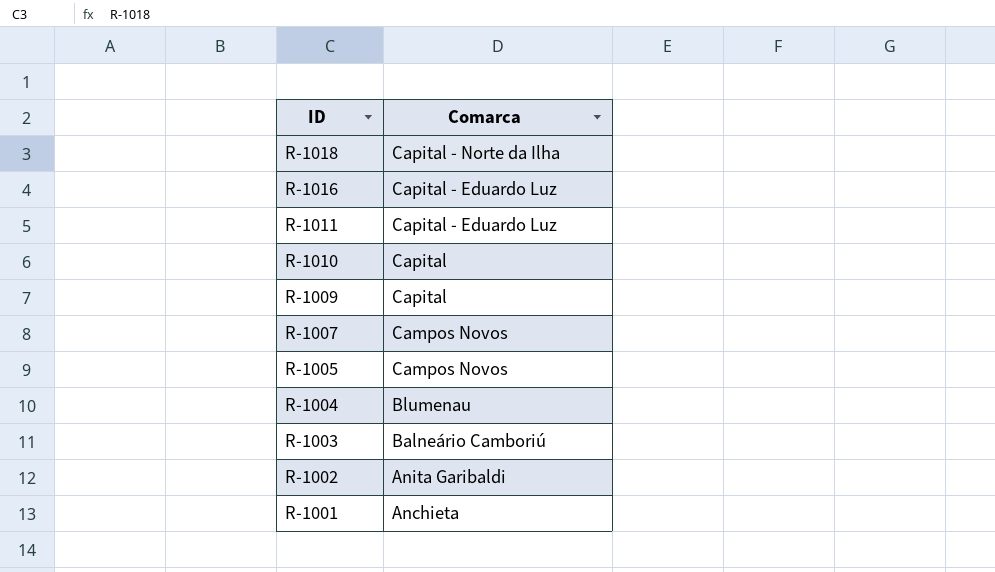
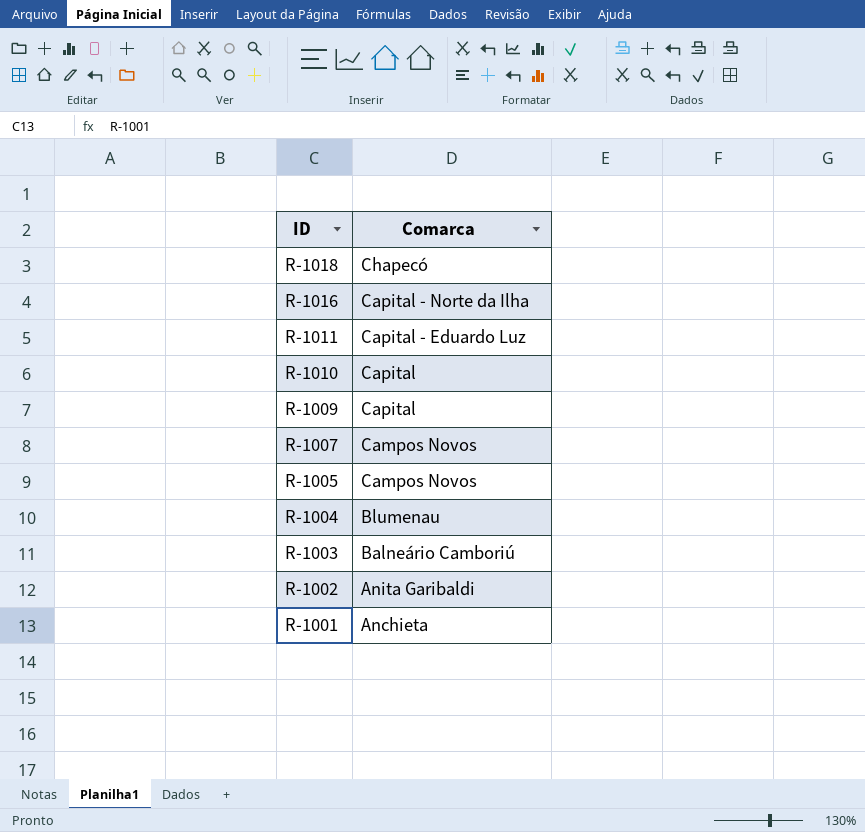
R-1018 | Comarca: Capital - Norte da Ilha -> Chapecó
R-1016 | Comarca: Capital - Eduardo Luz -> Capital - Norte da Ilha

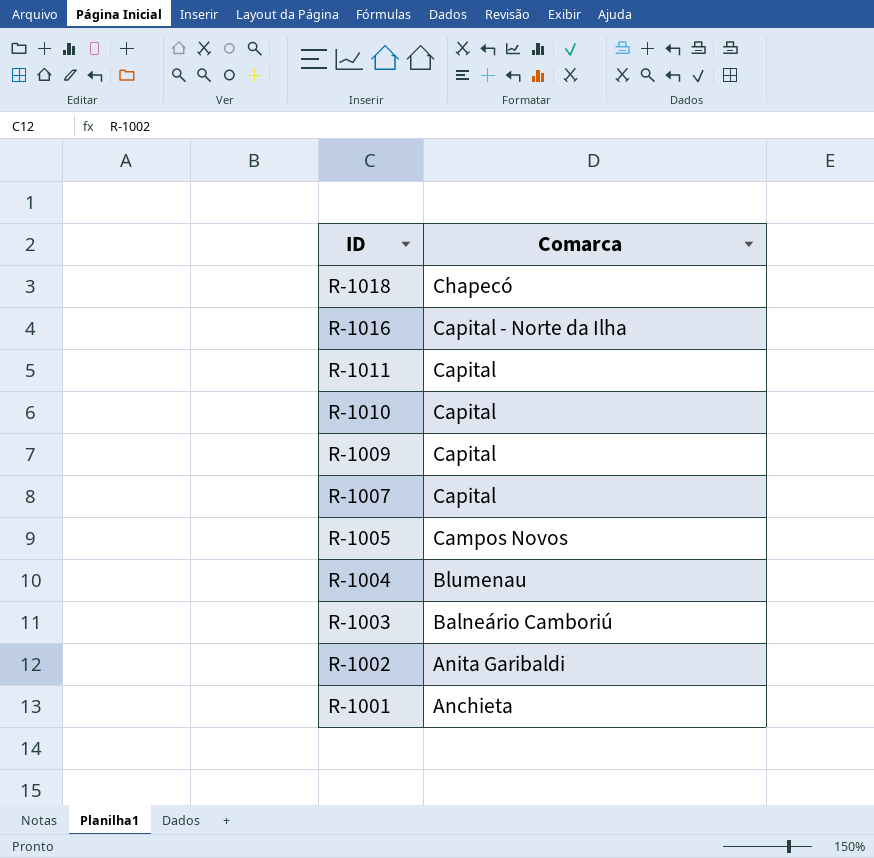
R-1011 | Comarca: Capital - Eduardo Luz -> Capital
R-1007 | Comarca: Campos Novos -> Capital

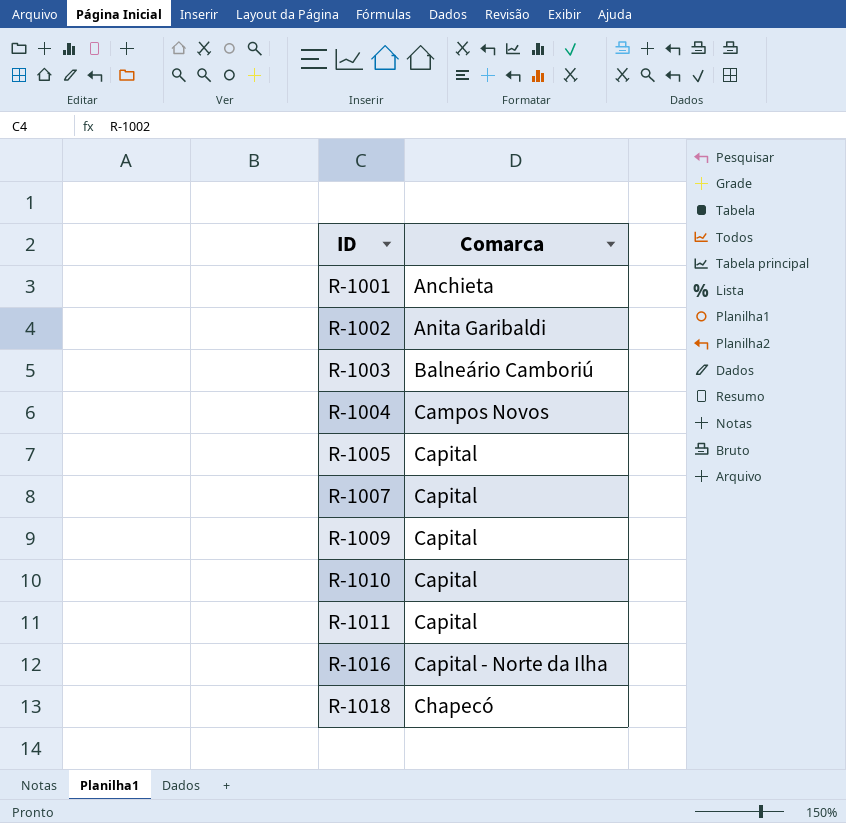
row order: ID descending -> ID ascending
R-1004 | Comarca: Blumenau -> Campos Novos
R-1005 | Comarca: Campos Novos -> Capital

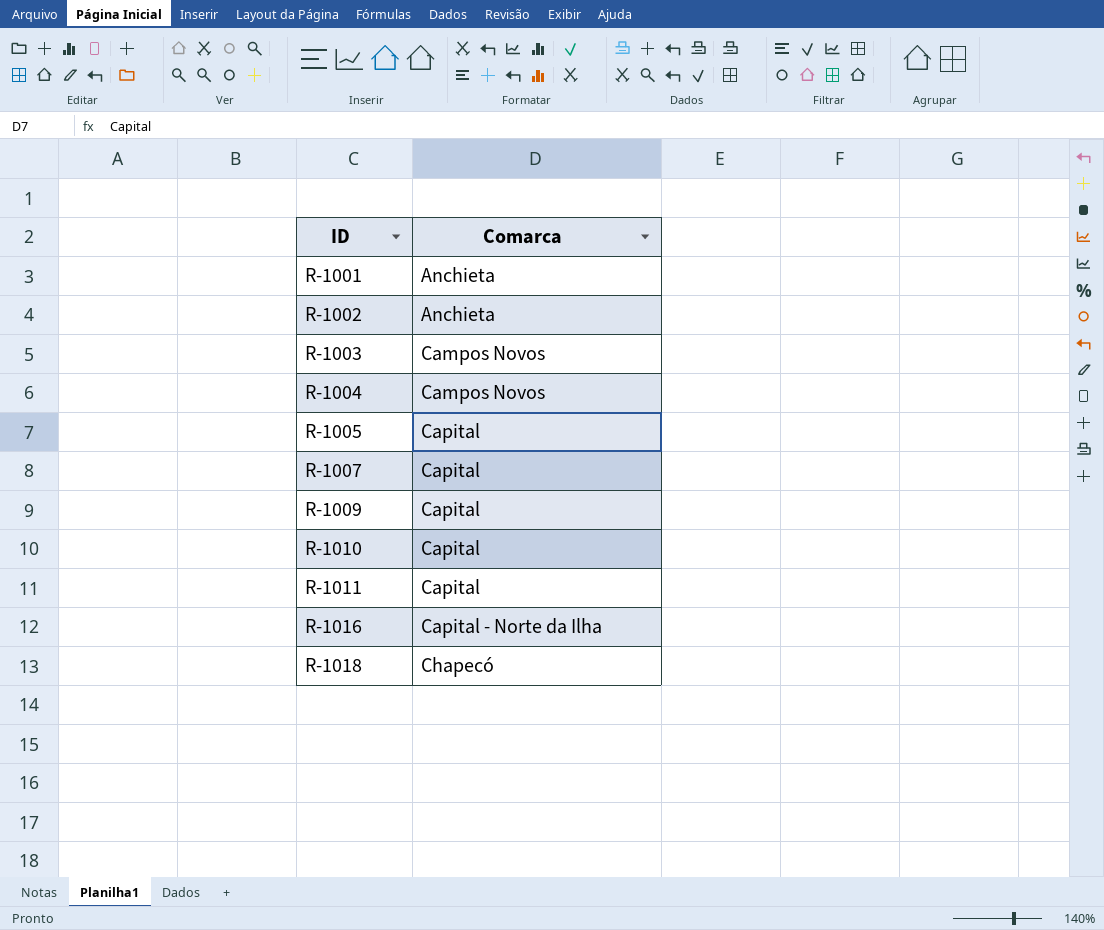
R-1002 | Comarca: Anita Garibaldi -> Anchieta
R-1003 | Comarca: Balneário Camboriú -> Campos Novos

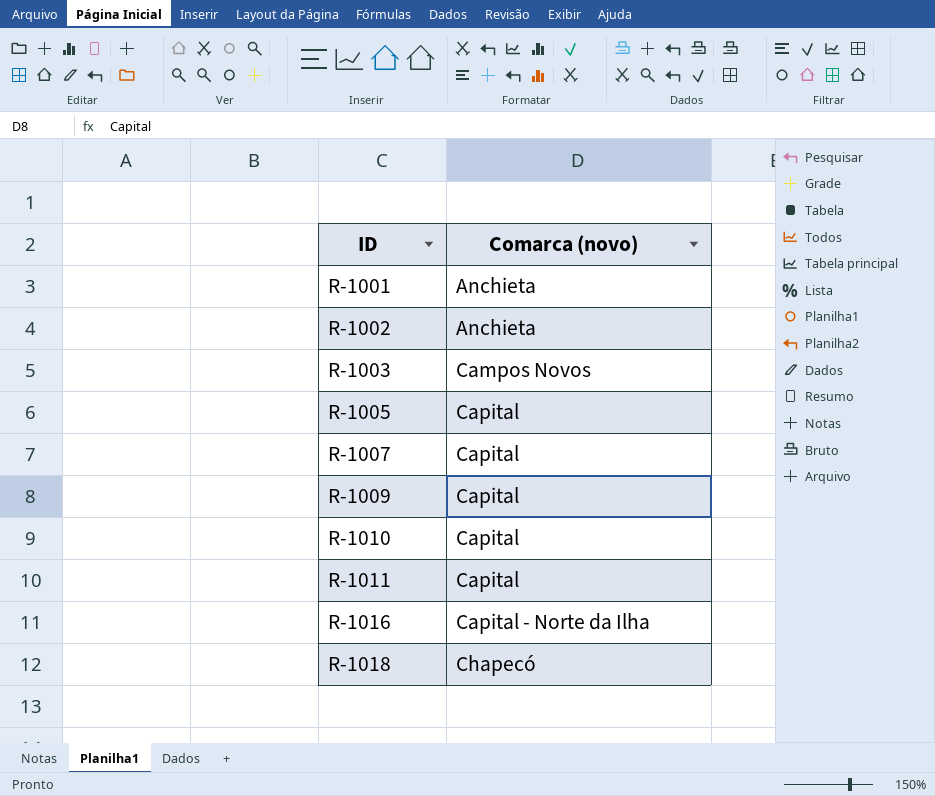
column name: Comarca -> Comarca (novo)
row R-1004: Campos Novos -> none

